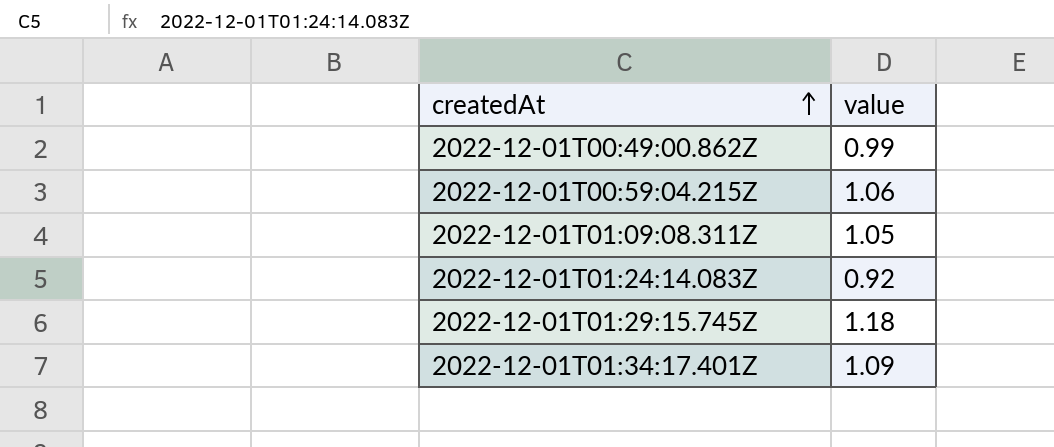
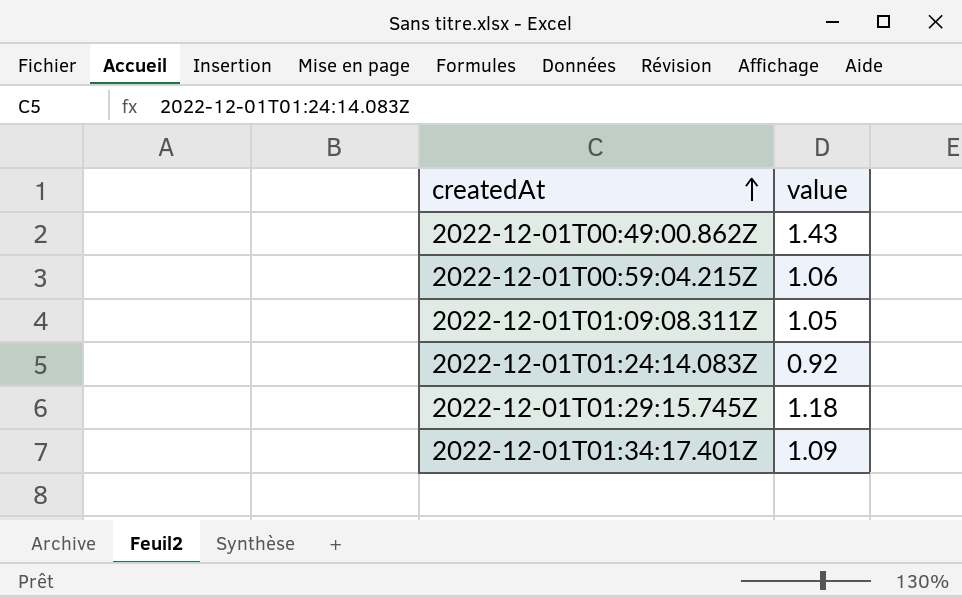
2022-12-01T00:49:00.862Z | value: 0.99 -> 1.43

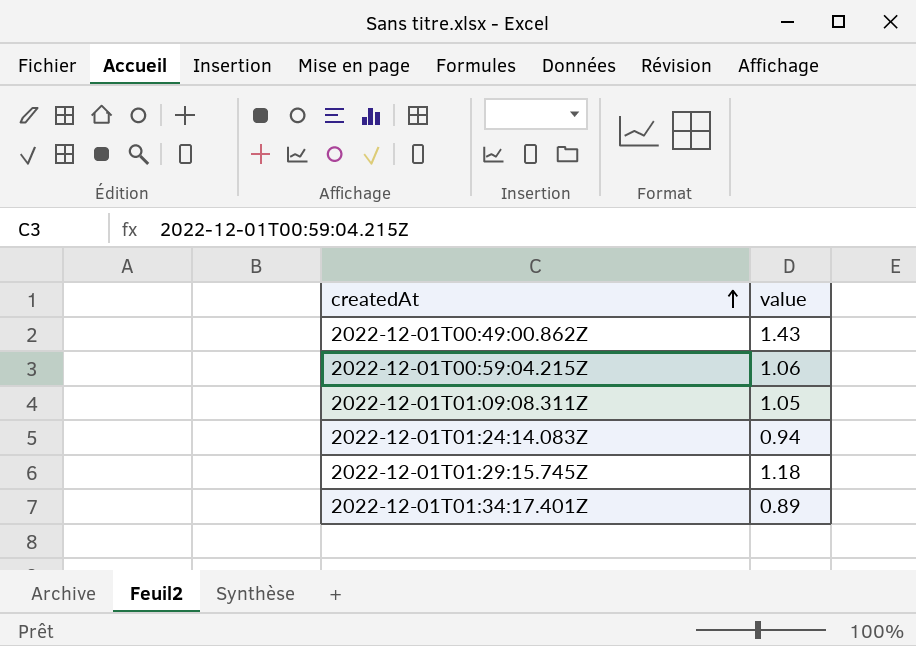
2022-12-01T01:24:14.083Z | value: 0.92 -> 0.94
2022-12-01T01:34:17.401Z | value: 1.09 -> 0.89

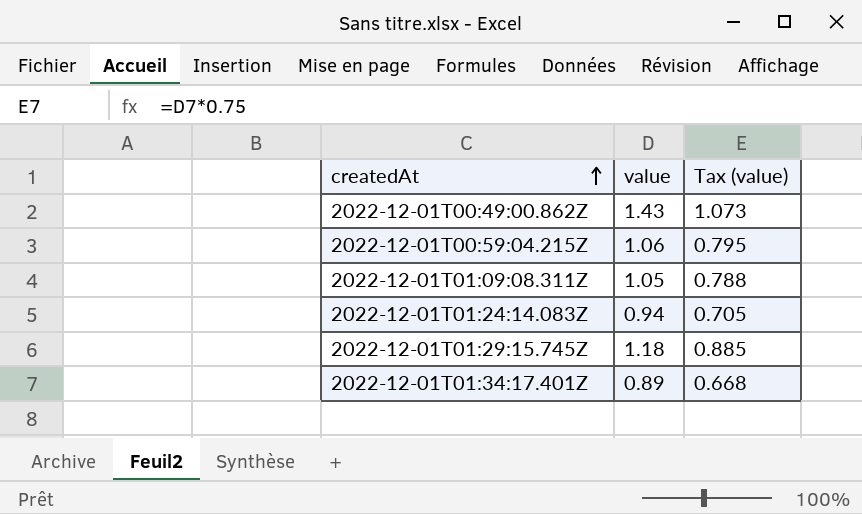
column Tax (value) | formula: none -> [value] * 0.75

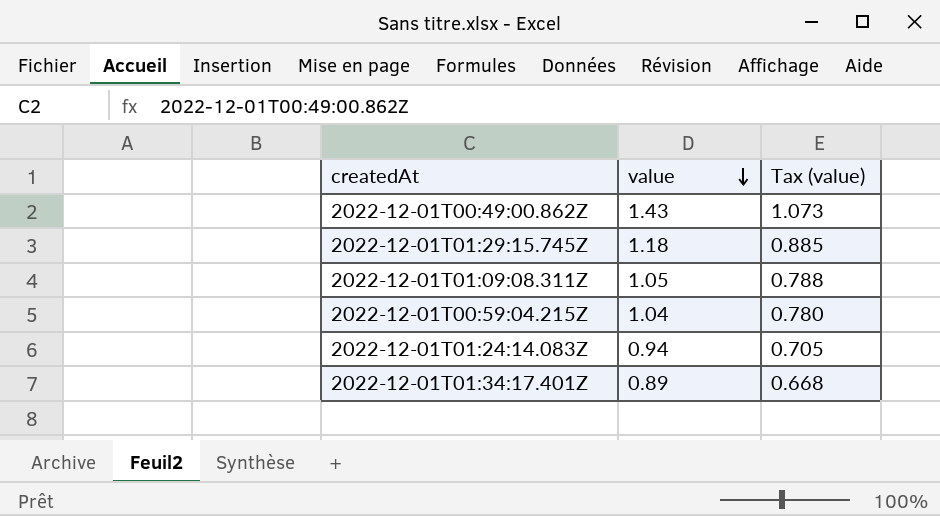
row order: createdAt ascending -> value descending
2022-12-01T00:59:04.215Z | value: 1.06 -> 1.04
2022-12-01T00:59:04.215Z | Tax (value): 0.795 -> 0.780

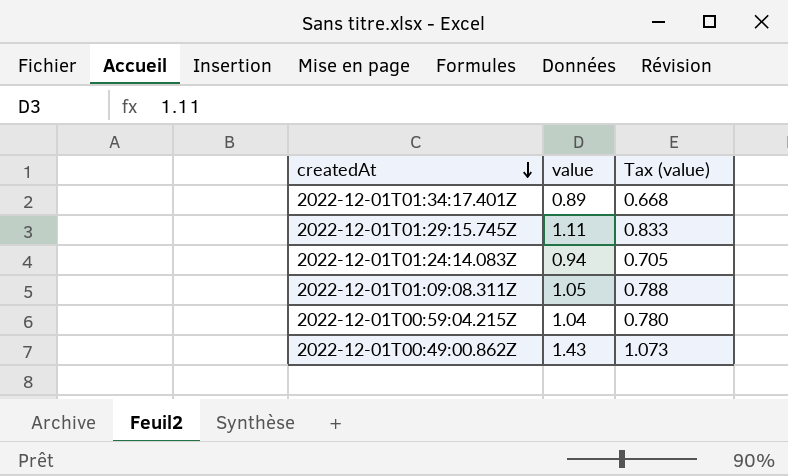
row order: value descending -> createdAt descending
2022-12-01T01:29:15.745Z | value: 1.18 -> 1.11
2022-12-01T01:29:15.745Z | Tax (value): 0.885 -> 0.833

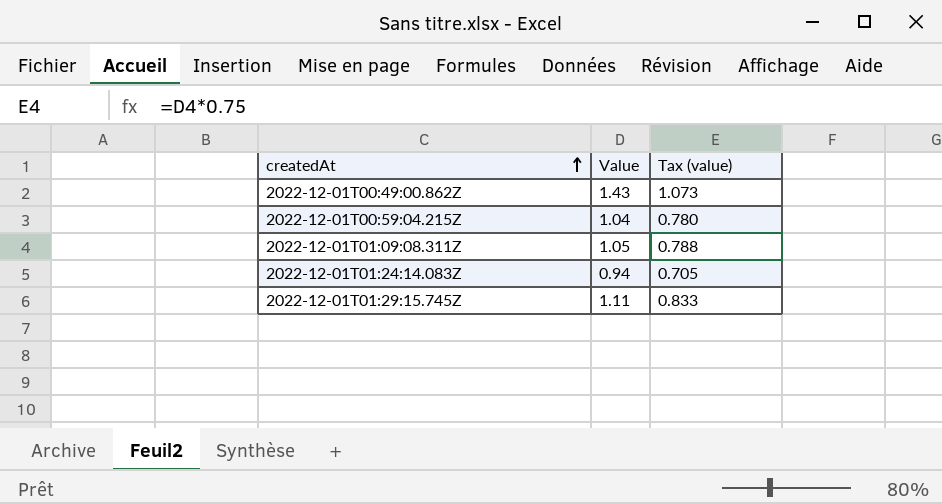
row order: createdAt descending -> createdAt ascending
column name: value -> Value
row 2022-12-01T01:34:17.401Z: 0.89 | 0.668 -> none

